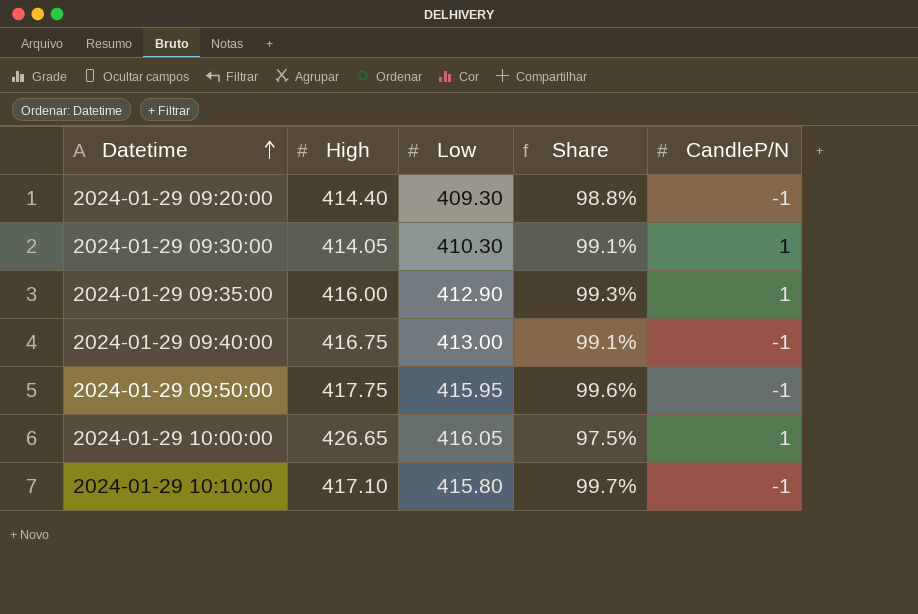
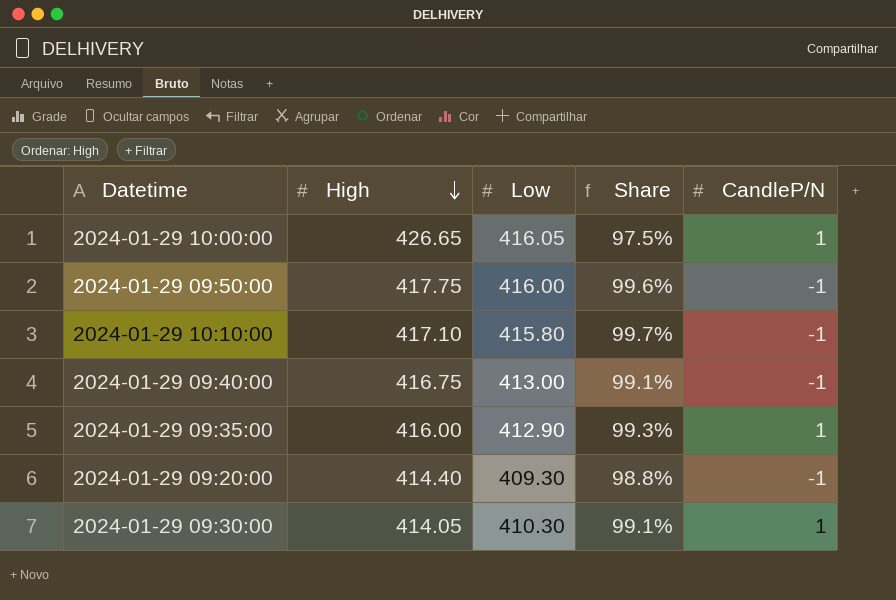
row order: Datetime ascending -> High descending
2024-01-29 09:50:00 | Low: 415.95 -> 416.00

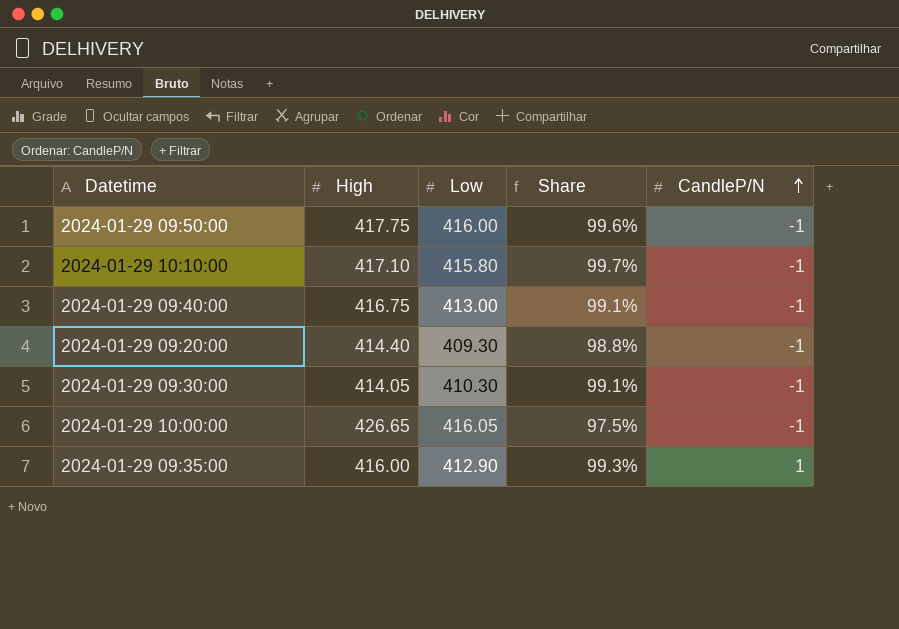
row order: High descending -> CandleP/N ascending
2024-01-29 09:30:00 | CandleP/N: 1 -> -1
2024-01-29 10:00:00 | CandleP/N: 1 -> -1

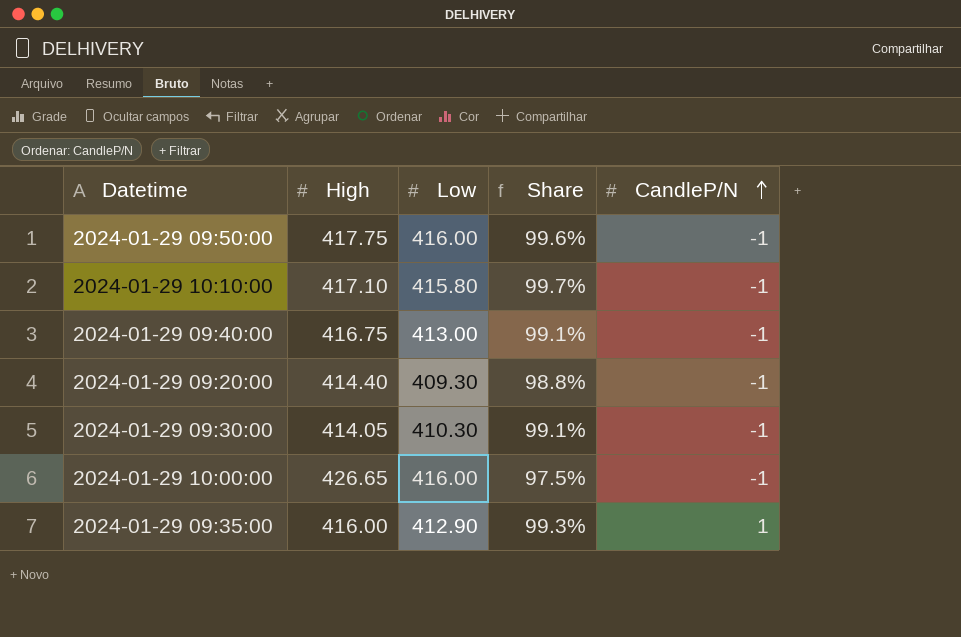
2024-01-29 10:00:00 | Low: 416.05 -> 416.00

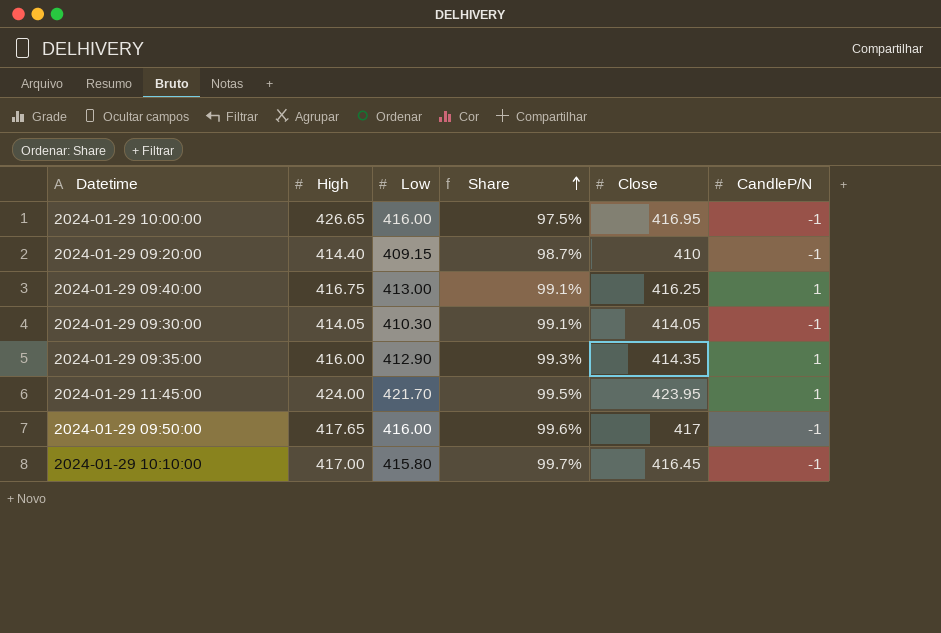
row order: CandleP/N ascending -> Share ascending
column Close | position: none -> 5
2024-01-29 09:20:00 | Low: 409.30 -> 409.15
2024-01-29 09:20:00 | Share: 98.8% -> 98.7%
2024-01-29 09:40:00 | CandleP/N: -1 -> 1
row 2024-01-29 11:45:00: none -> 424.00 | 421.70 | 99.5% | 423.95 | 1
2024-01-29 09:50:00 | High: 417.75 -> 417.65
2024-01-29 10:10:00 | High: 417.10 -> 417.00

